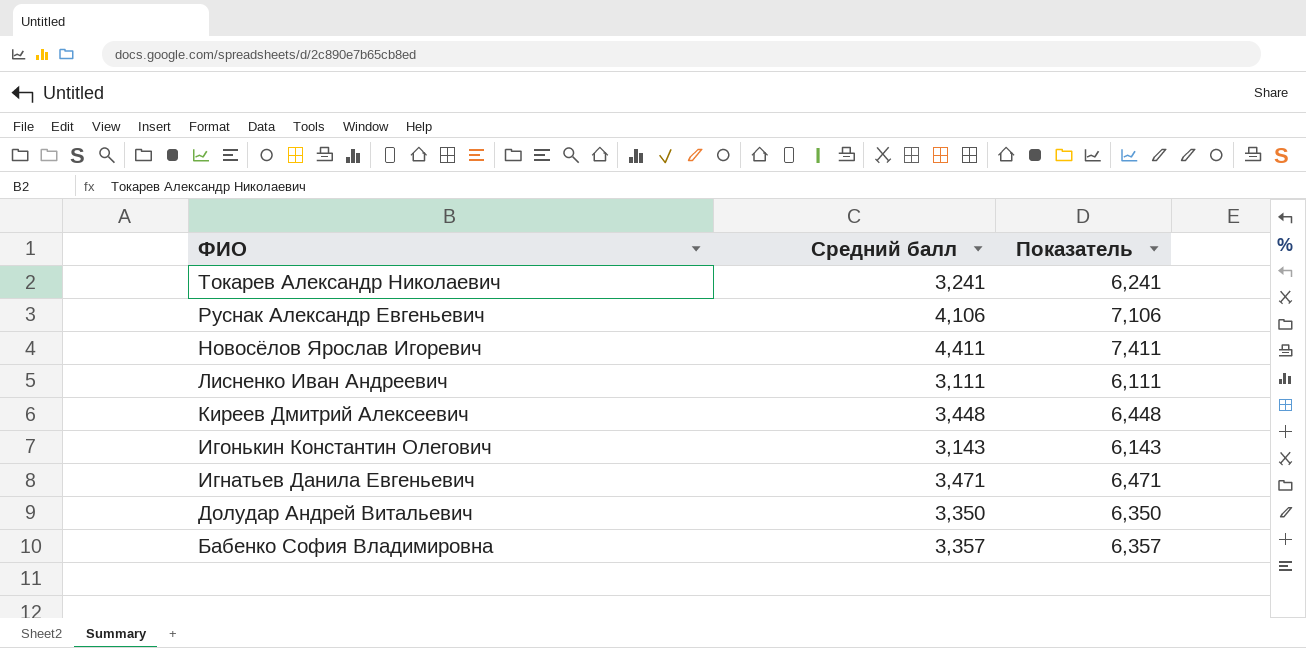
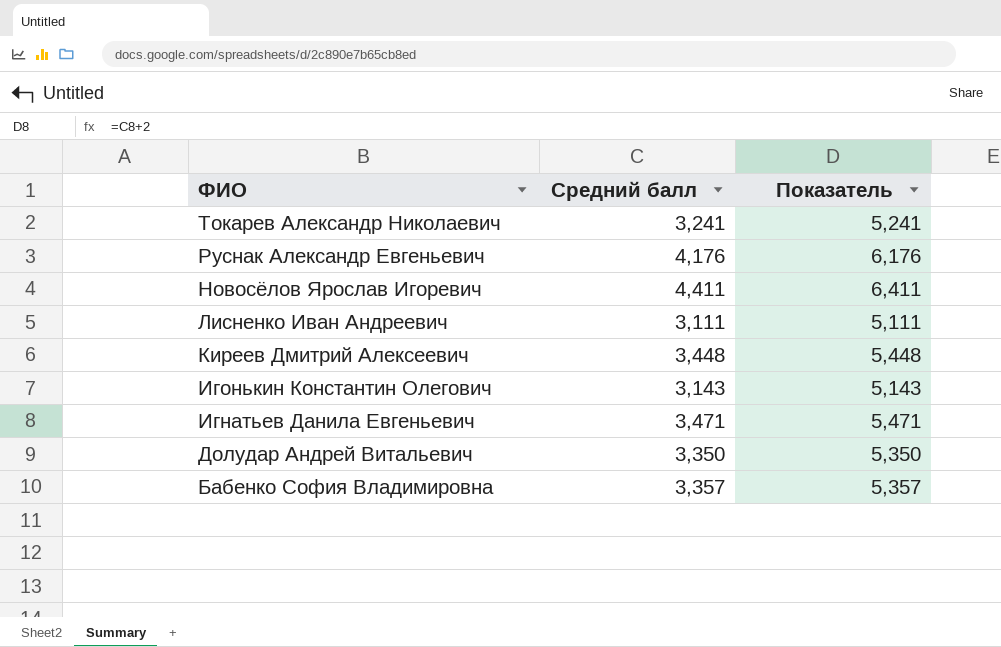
column Показатель | formula: [Средний балл] + 3 -> [Средний балл] + 2
Руснак Александр Евгеньевич | Средний балл: 4,106 -> 4,176

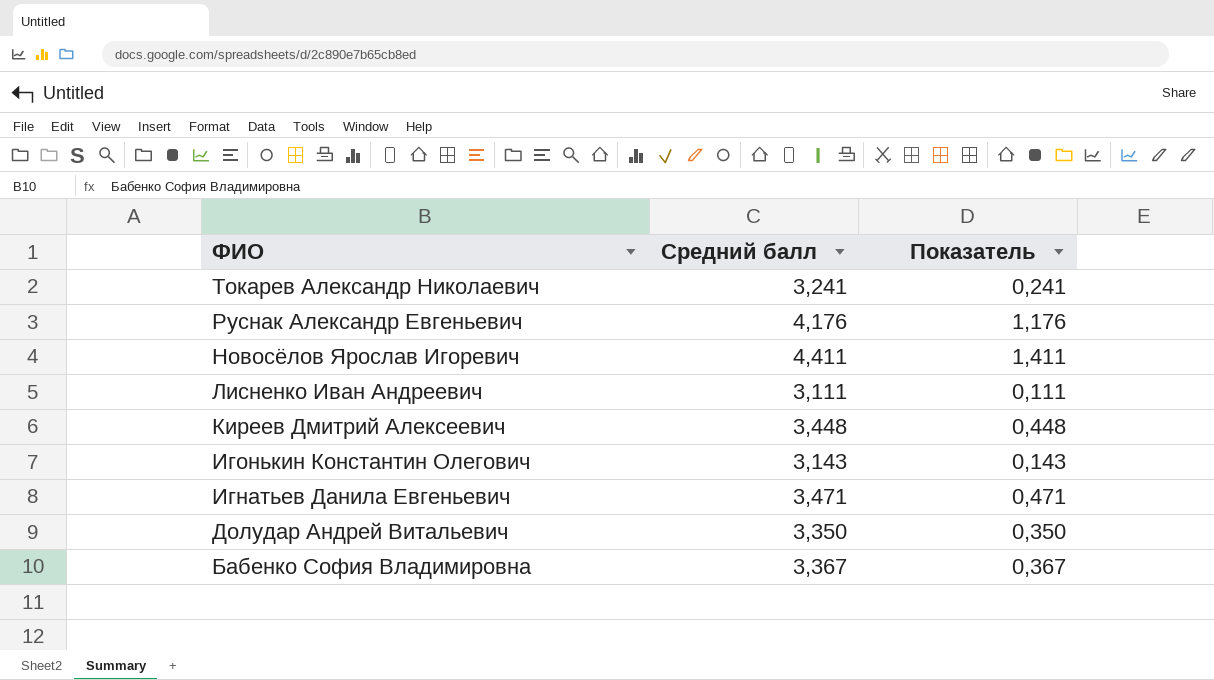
column Показатель | formula: [Средний балл] + 2 -> [Средний балл] - 3
Бабенко София Владимировна | Средний балл: 3,357 -> 3,367

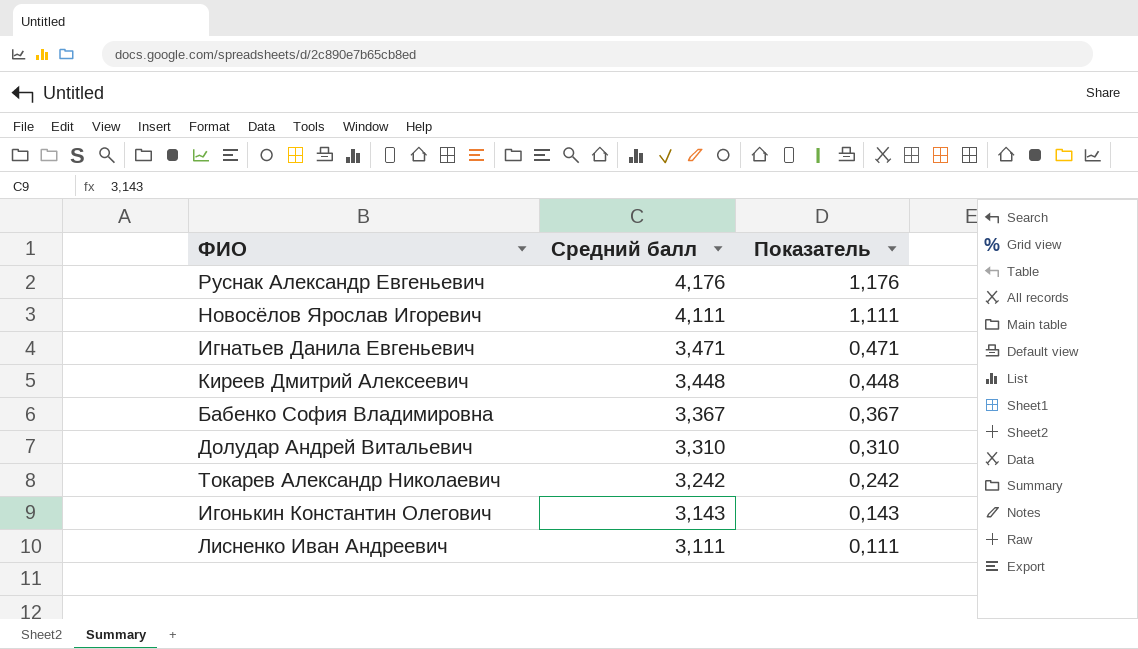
row order: ФИО descending -> Средний балл descending
Новосёлов Ярослав Игоревич | Средний балл: 4,411 -> 4,111
Новосёлов Ярослав Игоревич | Показатель: 1,411 -> 1,111
Долудар Андрей Витальевич | Средний балл: 3,350 -> 3,310
Долудар Андрей Витальевич | Показатель: 0,350 -> 0,310
Токарев Александр Николаевич | Средний балл: 3,241 -> 3,242
Токарев Александр Николаевич | Показатель: 0,241 -> 0,242

